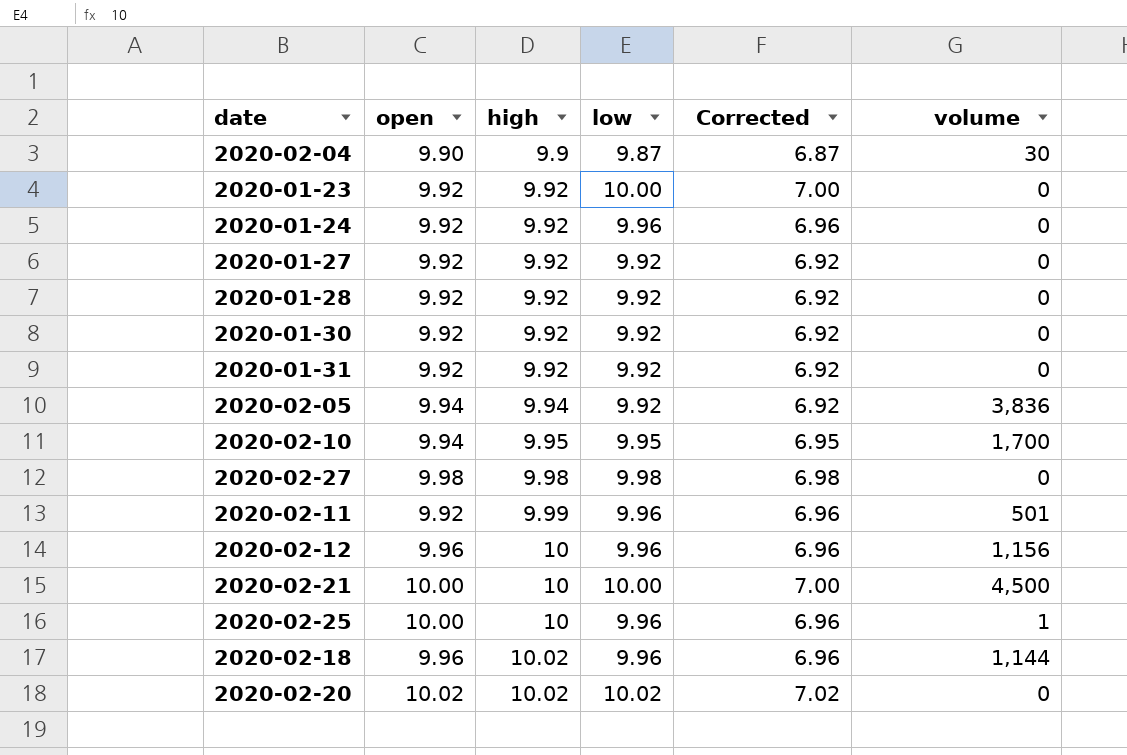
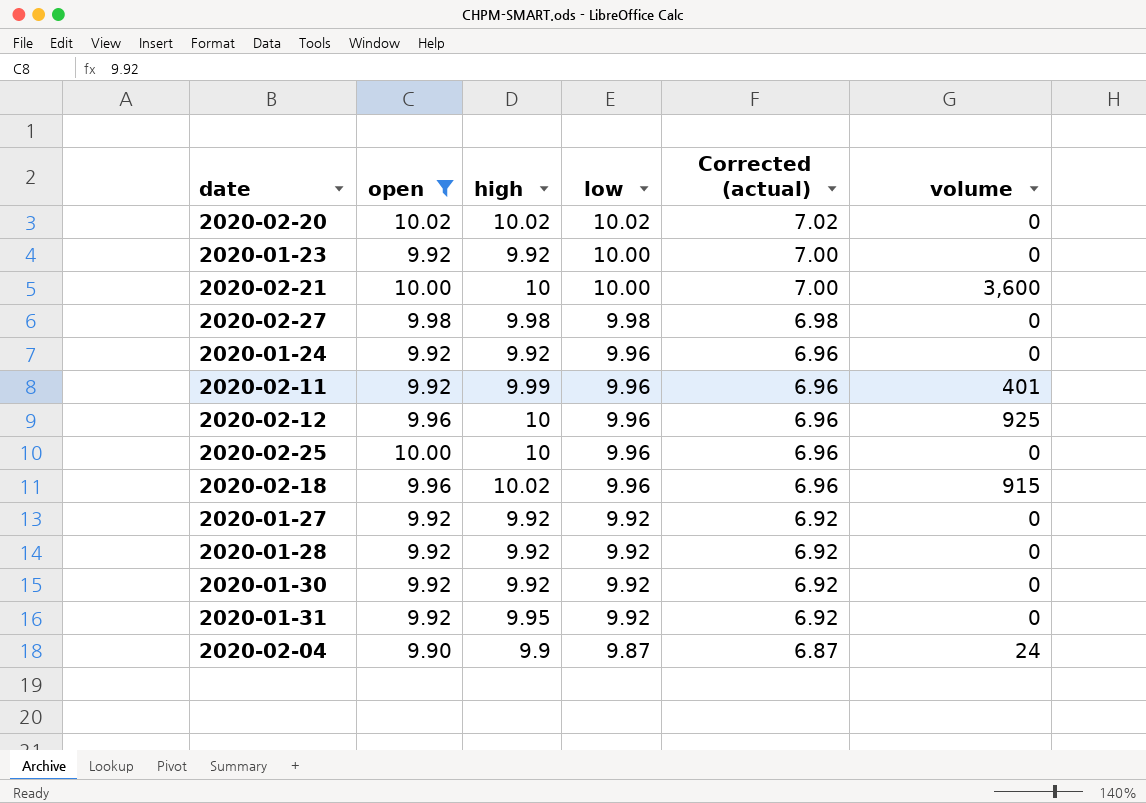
filter: none -> open != 9.94
row order: high ascending -> low descending
column name: Corrected -> Corrected (actual)
2020-02-21 | volume: 4,500 -> 3,600
2020-02-11 | volume: 501 -> 401
2020-02-12 | volume: 1,156 -> 925
2020-02-25 | volume: 1 -> 0
2020-02-18 | volume: 1,144 -> 915
2020-01-31 | high: 9.92 -> 9.95
2020-02-04 | volume: 30 -> 24

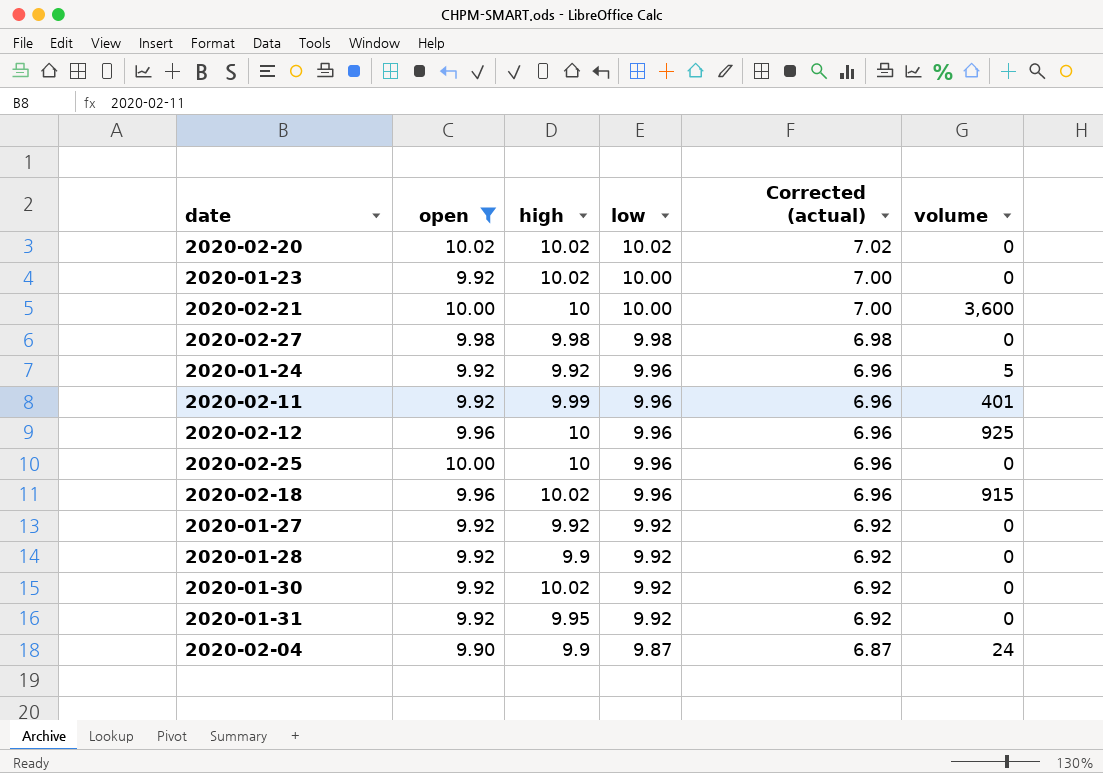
2020-01-23 | high: 9.92 -> 10.02
2020-01-24 | volume: 0 -> 5
2020-01-28 | high: 9.92 -> 9.9
2020-01-30 | high: 9.92 -> 10.02

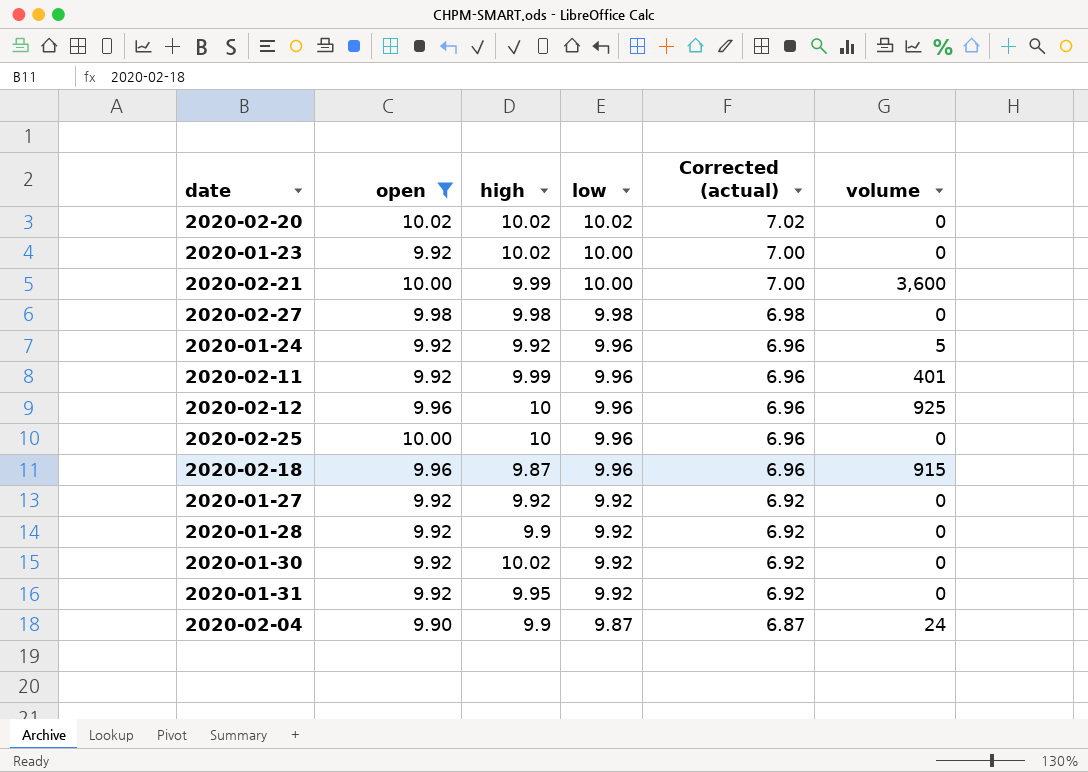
2020-02-21 | high: 10 -> 9.99
2020-02-18 | high: 10.02 -> 9.87

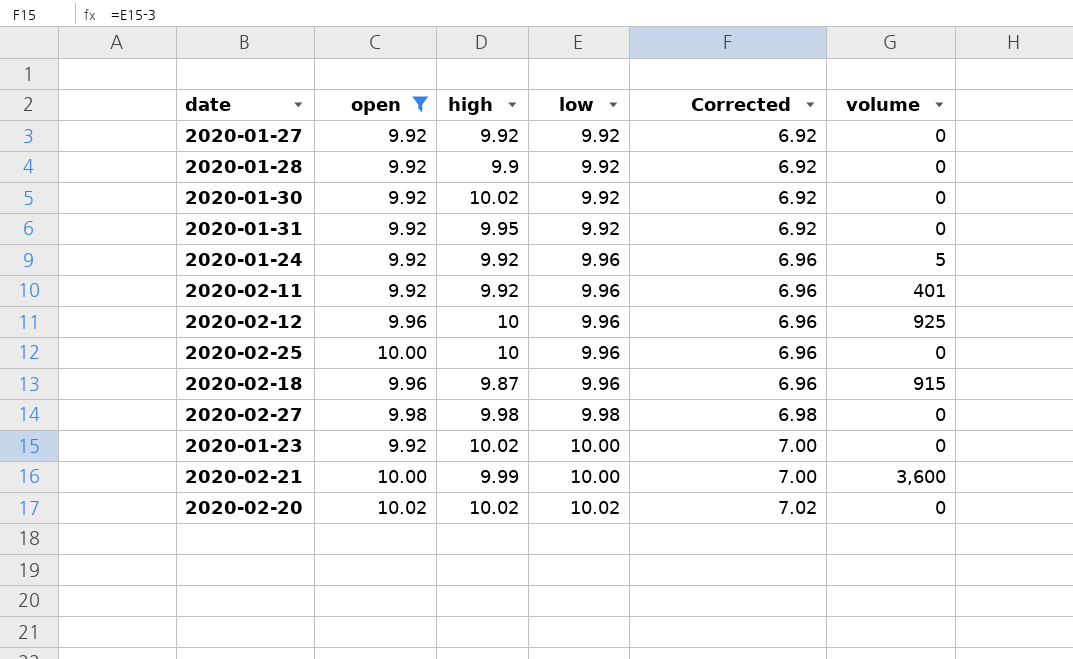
row order: low descending -> low ascending
column name: Corrected (actual) -> Corrected
row 2020-02-04: 9.90 | 9.9 | 9.87 | 6.87 | 24 -> none
2020-02-11 | high: 9.99 -> 9.92

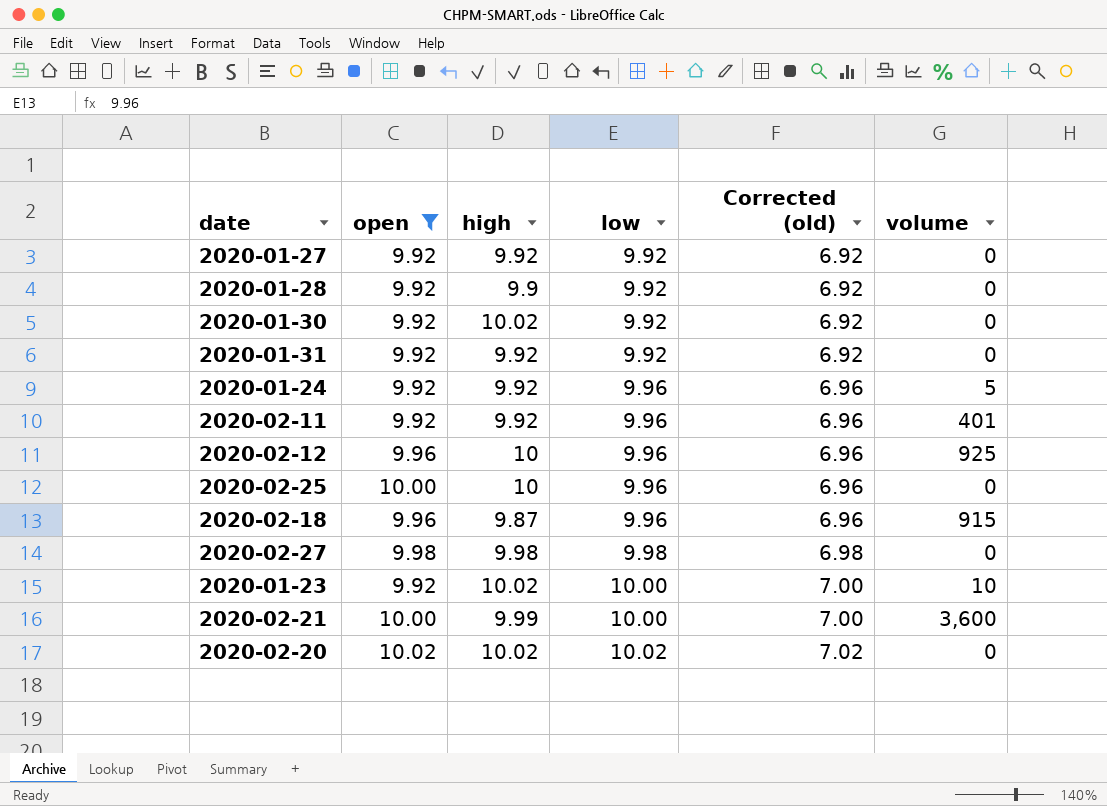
column name: Corrected -> Corrected (old)
2020-01-31 | high: 9.95 -> 9.92
2020-01-23 | volume: 0 -> 10

